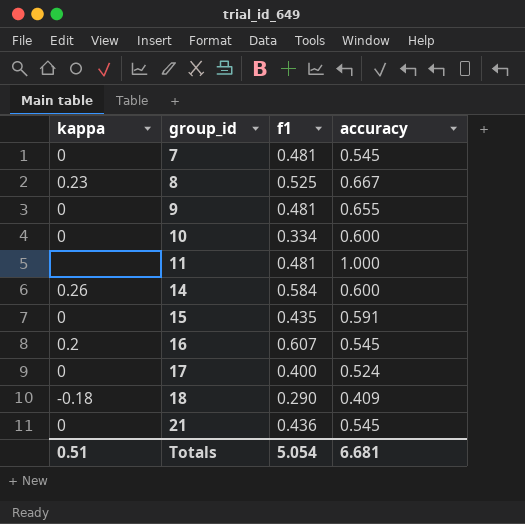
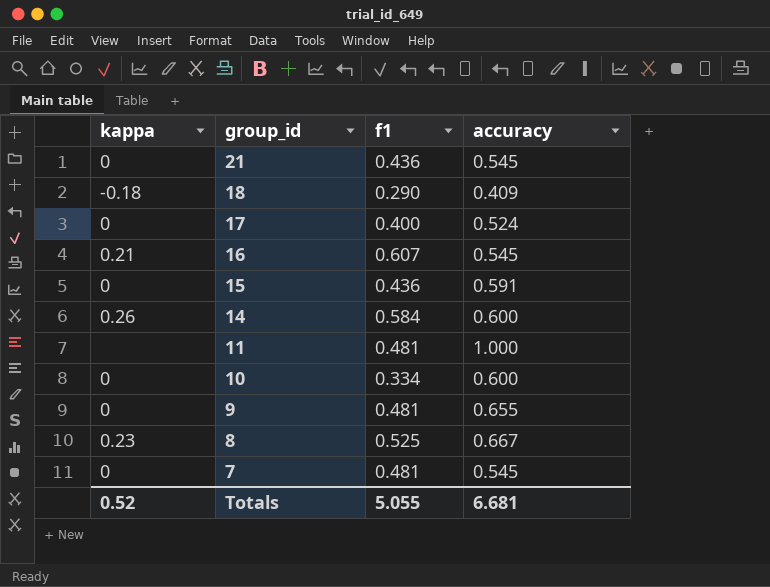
row order: group_id ascending -> group_id descending
16 | kappa: 0.2 -> 0.21
15 | f1: 0.435 -> 0.436
Totals | kappa: 0.51 -> 0.52
Totals | f1: 5.054 -> 5.055

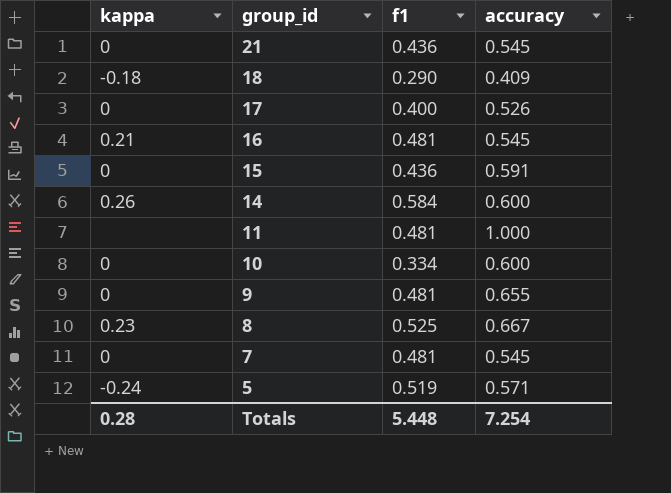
17 | accuracy: 0.524 -> 0.526
16 | f1: 0.607 -> 0.481
row 5: none -> -0.24 | 0.519 | 0.571
Totals | kappa: 0.52 -> 0.28
Totals | f1: 5.055 -> 5.448
Totals | accuracy: 6.681 -> 7.254

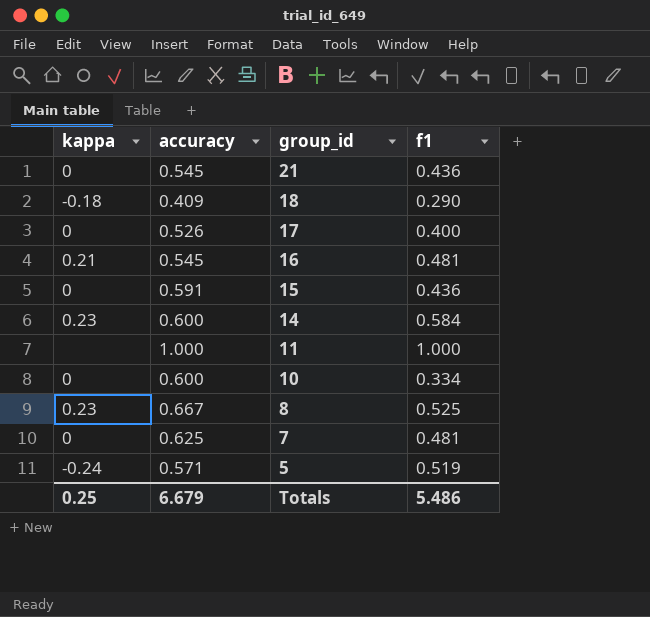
column accuracy | position: 4 -> 2
row 9: 0 | 0.481 | 0.655 -> none
14 | kappa: 0.26 -> 0.23
11 | f1: 0.481 -> 1.000
7 | accuracy: 0.545 -> 0.625
Totals | kappa: 0.28 -> 0.25
Totals | accuracy: 7.254 -> 6.679
Totals | f1: 5.448 -> 5.486

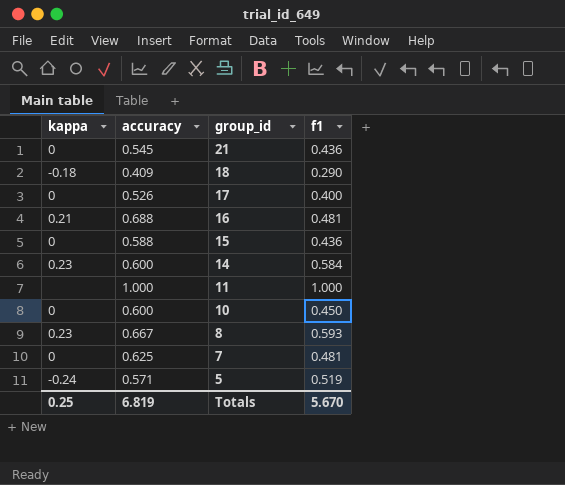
16 | accuracy: 0.545 -> 0.688
15 | accuracy: 0.591 -> 0.588
10 | f1: 0.334 -> 0.450
8 | f1: 0.525 -> 0.593
Totals | accuracy: 6.679 -> 6.819
Totals | f1: 5.486 -> 5.670

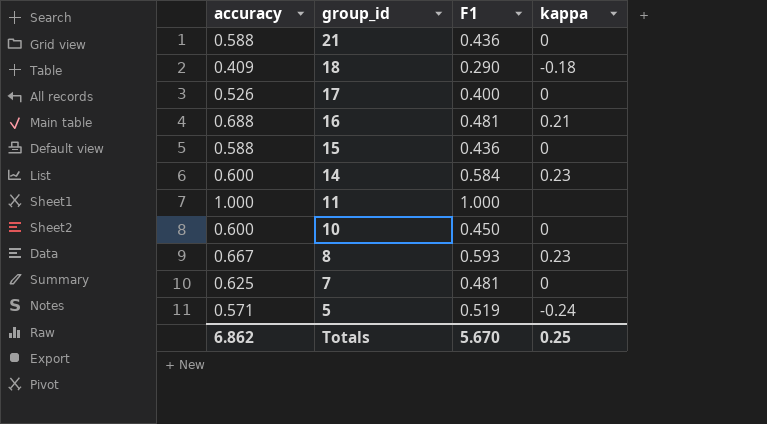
column name: f1 -> F1
column kappa | position: 1 -> 4
21 | accuracy: 0.545 -> 0.588
Totals | accuracy: 6.819 -> 6.862

